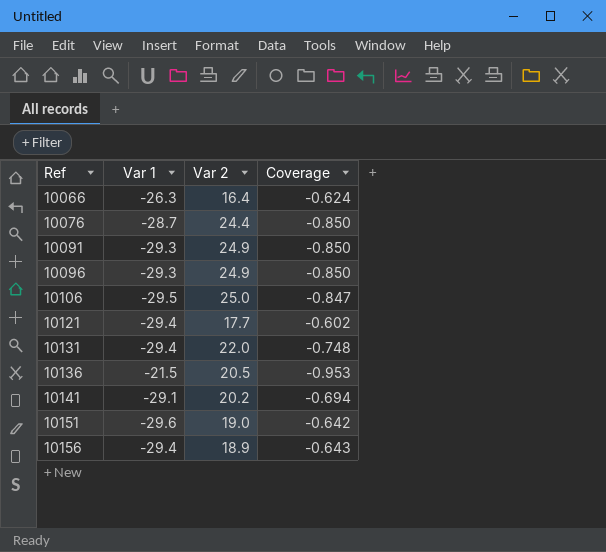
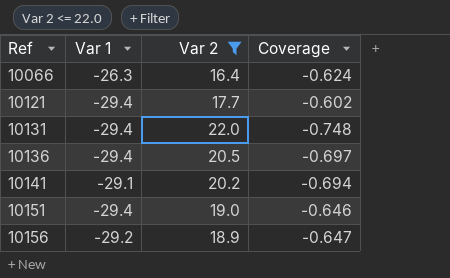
filter: none -> Var 2 <= 22.0
10136 | Var 1: -21.5 -> -29.4
10136 | Coverage: -0.953 -> -0.697
10151 | Var 1: -29.6 -> -29.4
10151 | Coverage: -0.642 -> -0.646
10156 | Var 1: -29.4 -> -29.2
10156 | Coverage: -0.643 -> -0.647

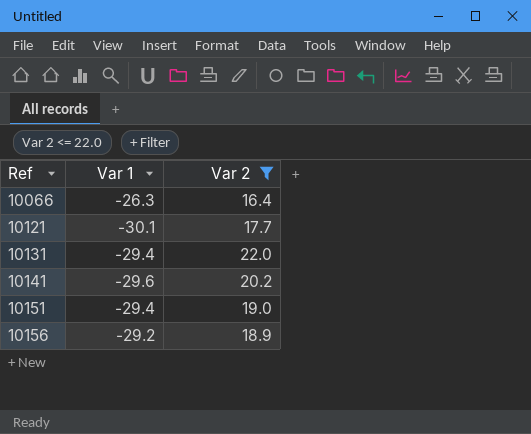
column Coverage | formula: [Var 2] / [Var 1] -> none
row 10136: -29.4 | 20.5 | -0.697 -> none
10121 | Var 1: -29.4 -> -30.1
10141 | Var 1: -29.1 -> -29.6

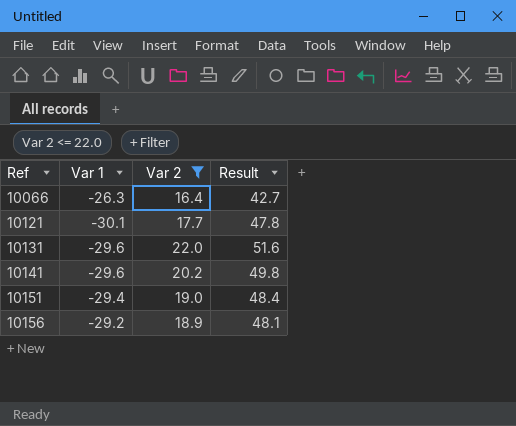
column Result | formula: none -> [Var 2] - [Var 1]
10131 | Var 1: -29.4 -> -29.6

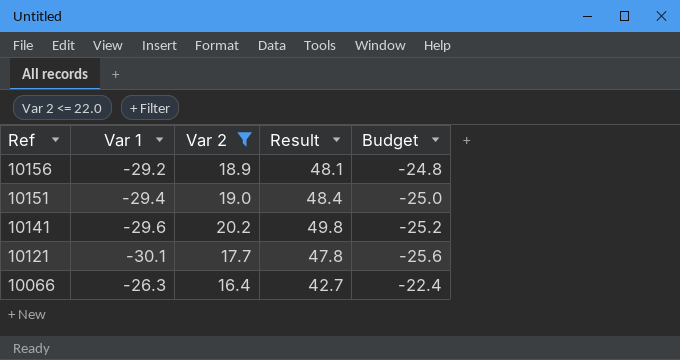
row order: Ref ascending -> Ref descending
column Budget | formula: none -> [Var 1] * 0.85
row 10131: -29.6 | 22.0 | 51.6 -> none

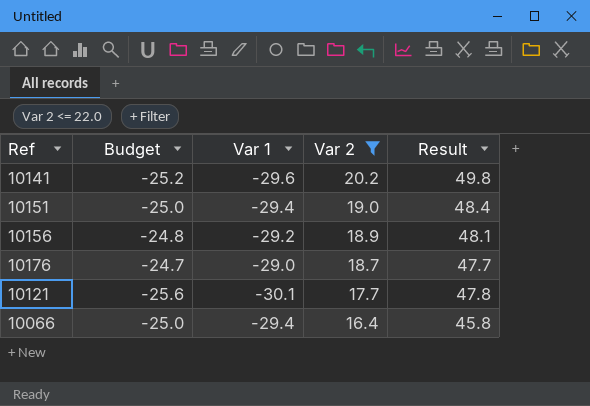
row order: Ref descending -> Var 2 descending
column Budget | position: 5 -> 2
row 10176: none -> -24.7 | -29.0 | 18.7 | 47.7
10066 | Budget: -22.4 -> -25.0
10066 | Var 1: -26.3 -> -29.4
10066 | Result: 42.7 -> 45.8

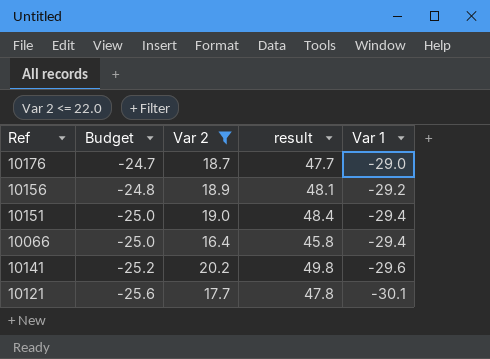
row order: Var 2 descending -> Budget descending
column name: Result -> result
column Var 1 | position: 3 -> 5

